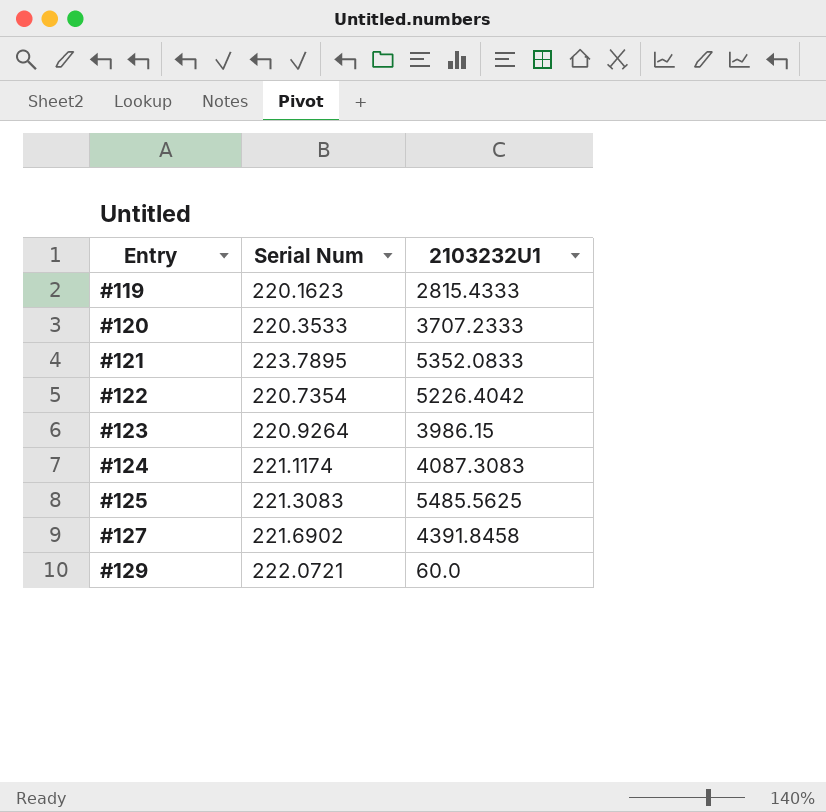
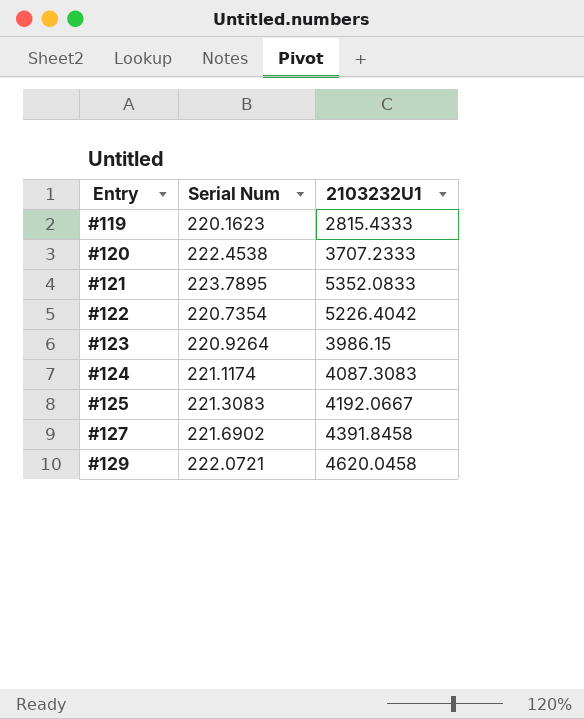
#120 | Serial Num: 220.3533 -> 222.4538
#125 | 2103232U1: 5485.5625 -> 4192.0667
#129 | 2103232U1: 60.0 -> 4620.0458

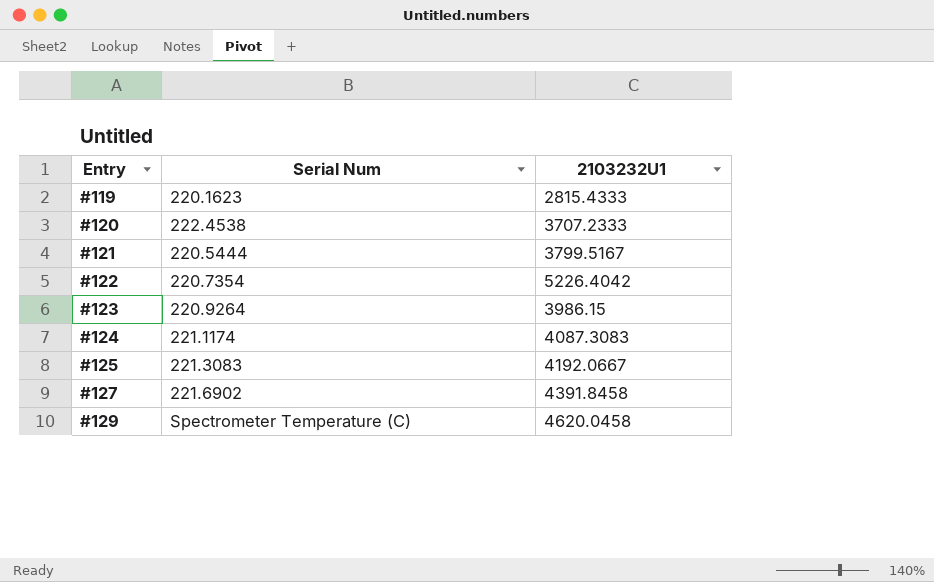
#121 | Serial Num: 223.7895 -> 220.5444
#121 | 2103232U1: 5352.0833 -> 3799.5167
#129 | Serial Num: 222.0721 -> Spectrometer Temperature (C)

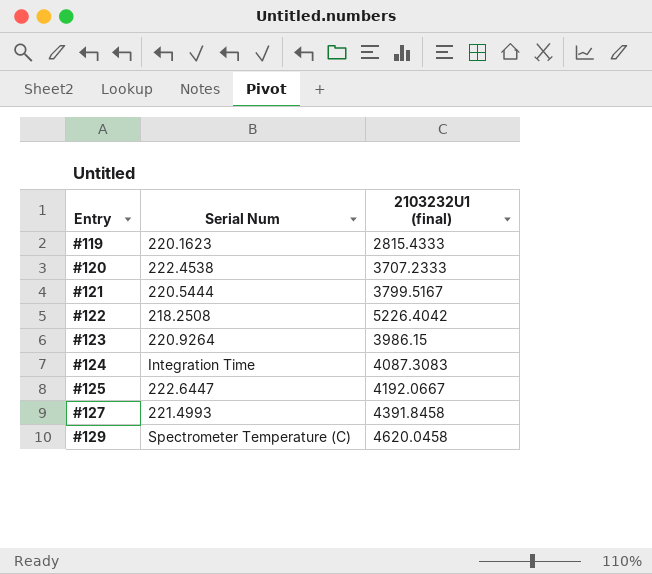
column name: 2103232U1 -> 2103232U1 (final)
#122 | Serial Num: 220.7354 -> 218.2508
#124 | Serial Num: 221.1174 -> Integration Time
#125 | Serial Num: 221.3083 -> 222.6447
#127 | Serial Num: 221.6902 -> 221.4993

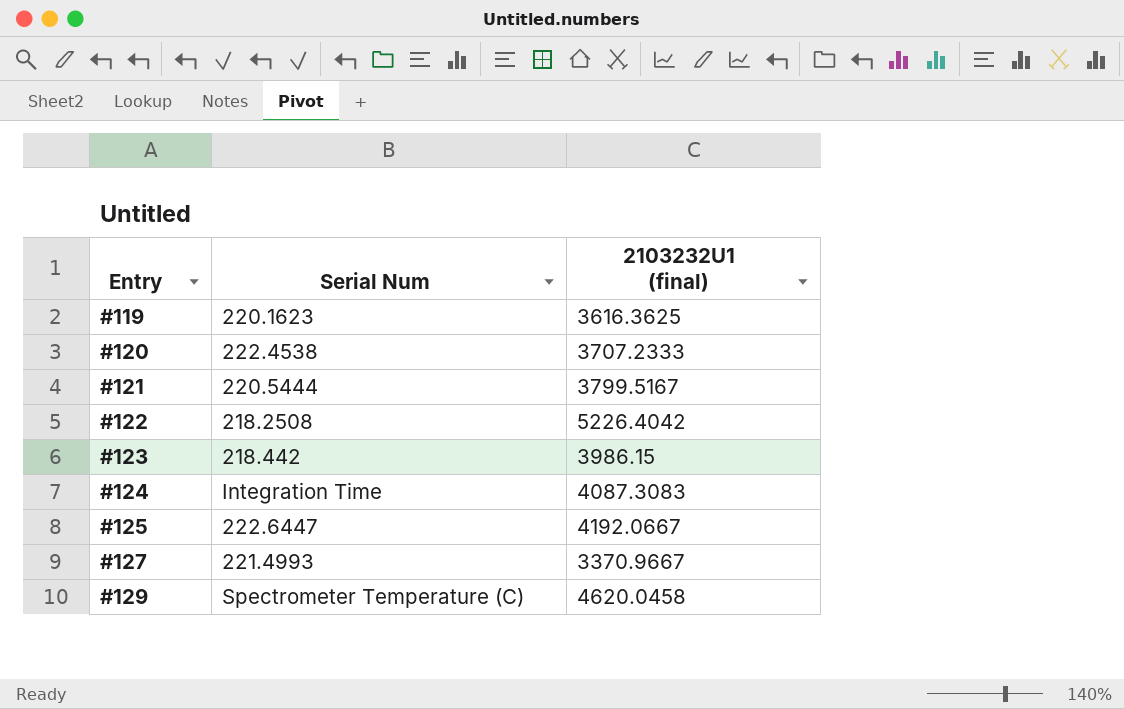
#119 | 2103232U1 (final): 2815.4333 -> 3616.3625
#123 | Serial Num: 220.9264 -> 218.442
#127 | 2103232U1 (final): 4391.8458 -> 3370.9667

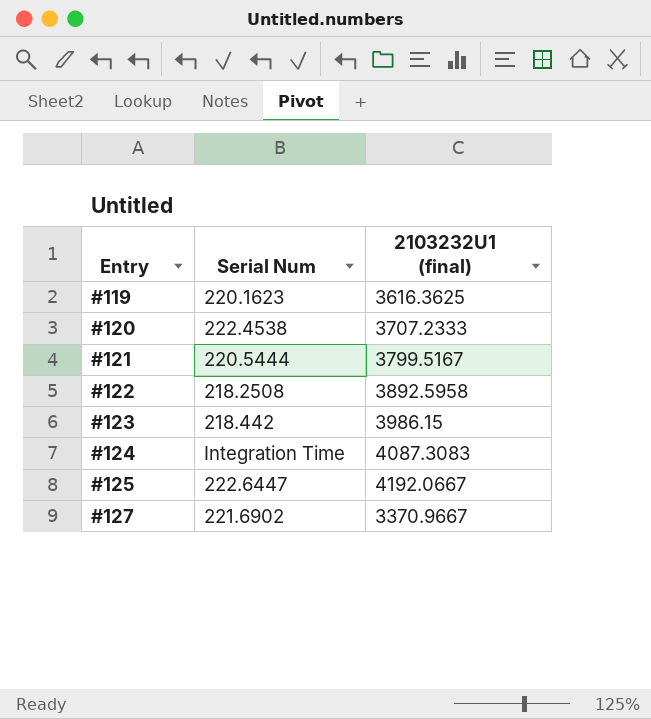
row #129: Spectrometer Temperature (C) | 4620.0458 -> none
#122 | 2103232U1 (final): 5226.4042 -> 3892.5958
#127 | Serial Num: 221.4993 -> 221.6902

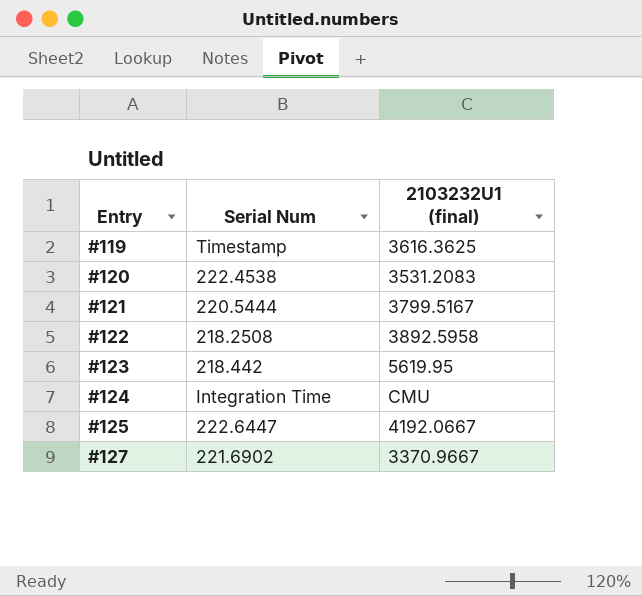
#119 | Serial Num: 220.1623 -> Timestamp
#120 | 2103232U1 (final): 3707.2333 -> 3531.2083
#123 | 2103232U1 (final): 3986.15 -> 5619.95
#124 | 2103232U1 (final): 4087.3083 -> CMU

